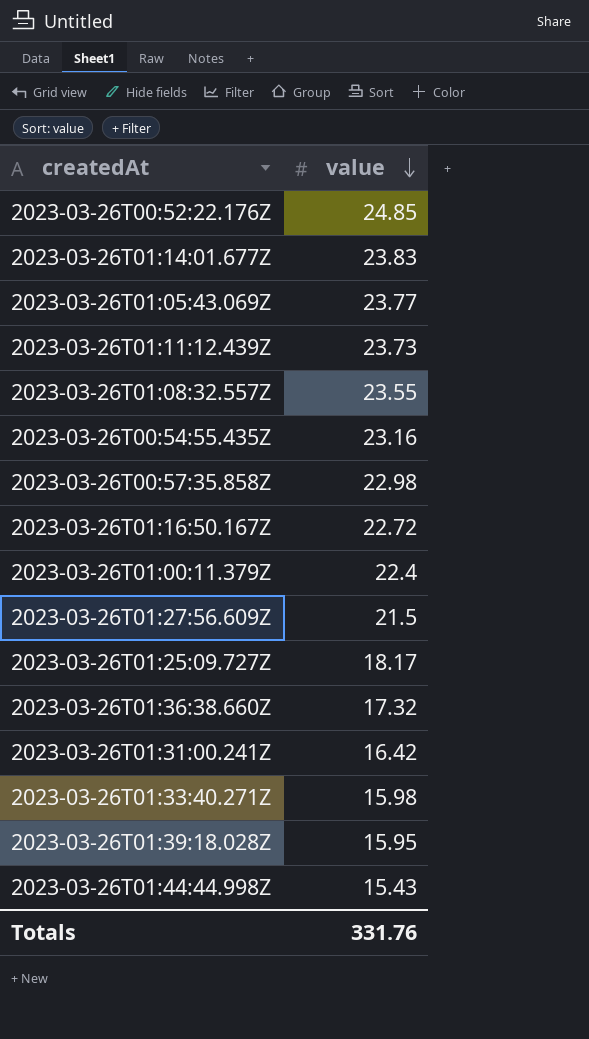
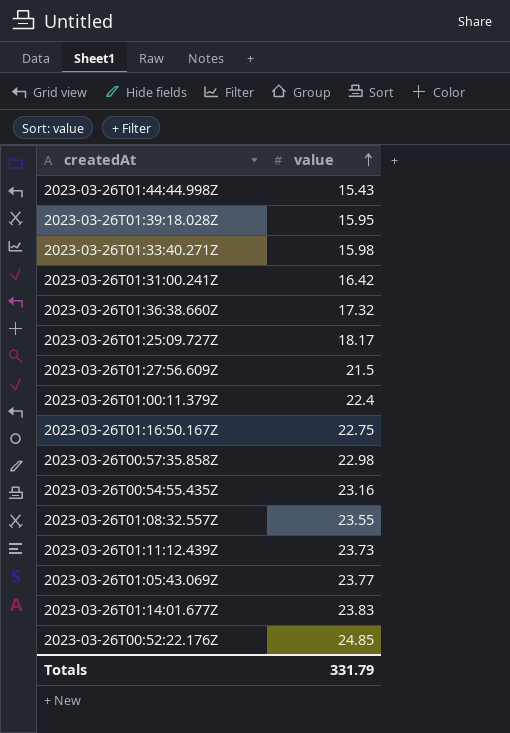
row order: value descending -> value ascending
2023-03-26T01:16:50.167Z | value: 22.72 -> 22.75
Totals | value: 331.76 -> 331.79

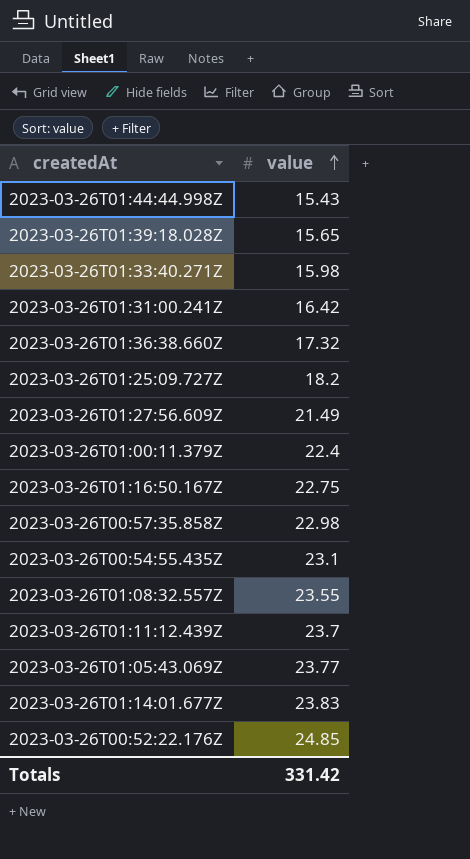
2023-03-26T01:39:18.028Z | value: 15.95 -> 15.65
2023-03-26T01:25:09.727Z | value: 18.17 -> 18.2
2023-03-26T01:27:56.609Z | value: 21.5 -> 21.49
2023-03-26T00:54:55.435Z | value: 23.16 -> 23.1
2023-03-26T01:11:12.439Z | value: 23.73 -> 23.7
Totals | value: 331.79 -> 331.42

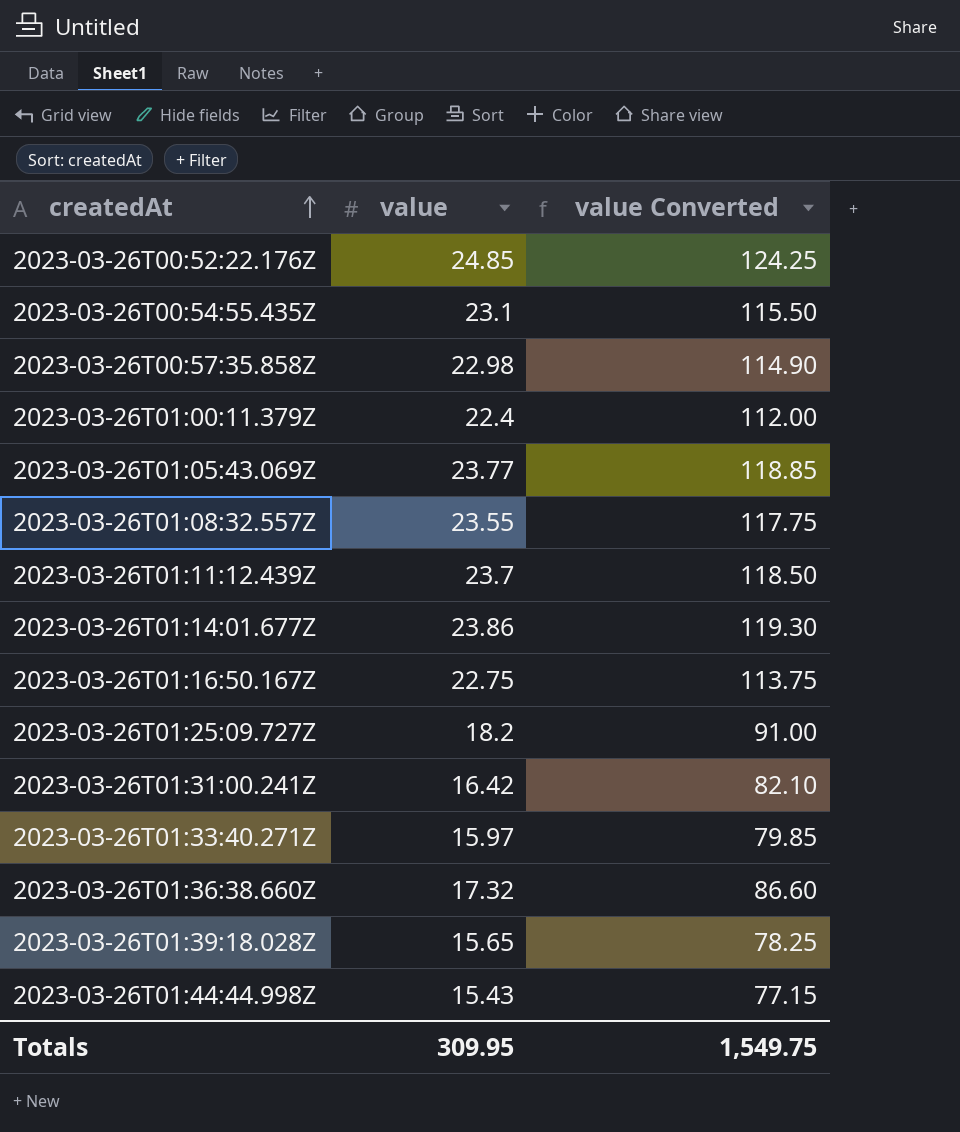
row order: value ascending -> createdAt ascending
column value Converted | formula: none -> [value] * 5
row 2023-03-26T01:27:56.609Z: 21.49 -> none
2023-03-26T01:14:01.677Z | value: 23.83 -> 23.86
2023-03-26T01:33:40.271Z | value: 15.98 -> 15.97
Totals | value: 331.42 -> 309.95

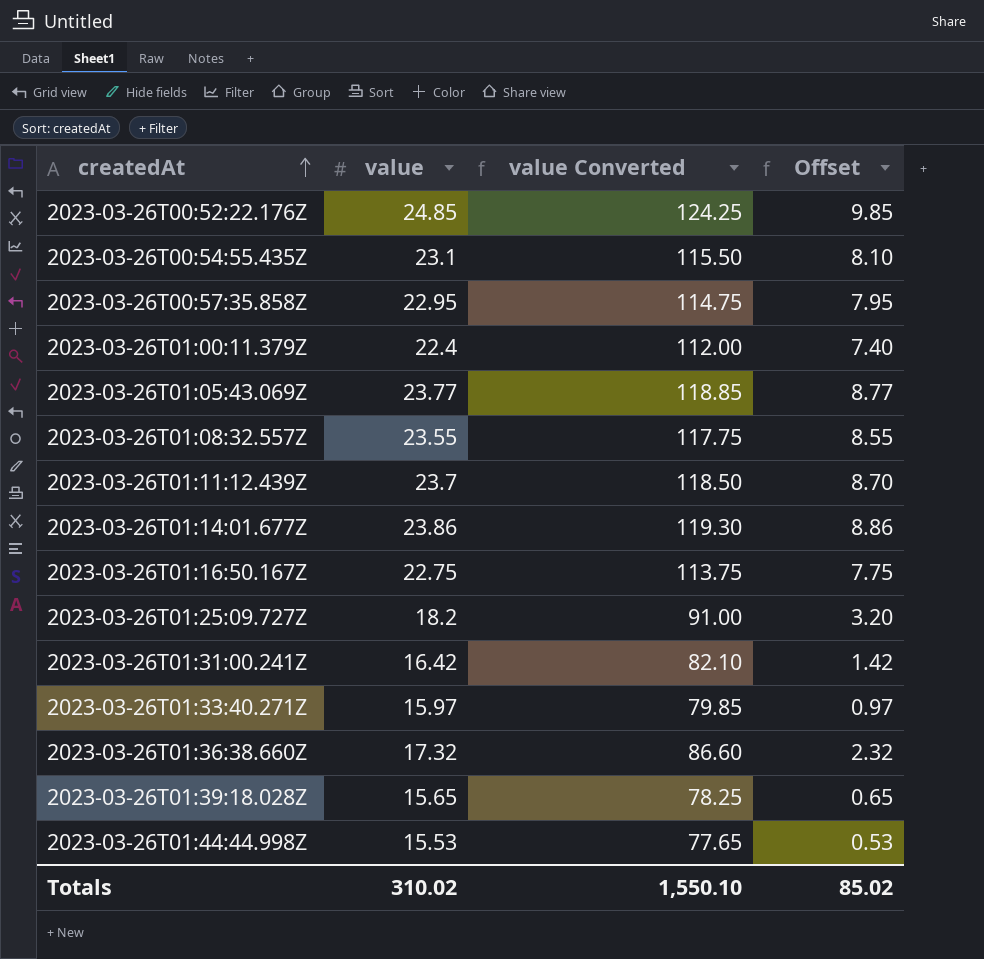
column Offset | formula: none -> [value] - 15
2023-03-26T00:57:35.858Z | value: 22.98 -> 22.95
2023-03-26T00:57:35.858Z | value Converted: 114.90 -> 114.75
2023-03-26T01:44:44.998Z | value: 15.43 -> 15.53
2023-03-26T01:44:44.998Z | value Converted: 77.15 -> 77.65
Totals | value: 309.95 -> 310.02
Totals | value Converted: 1,549.75 -> 1,550.10

